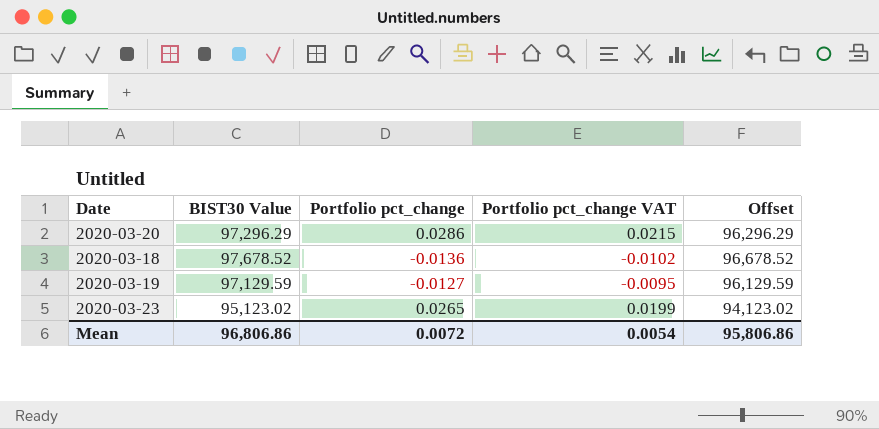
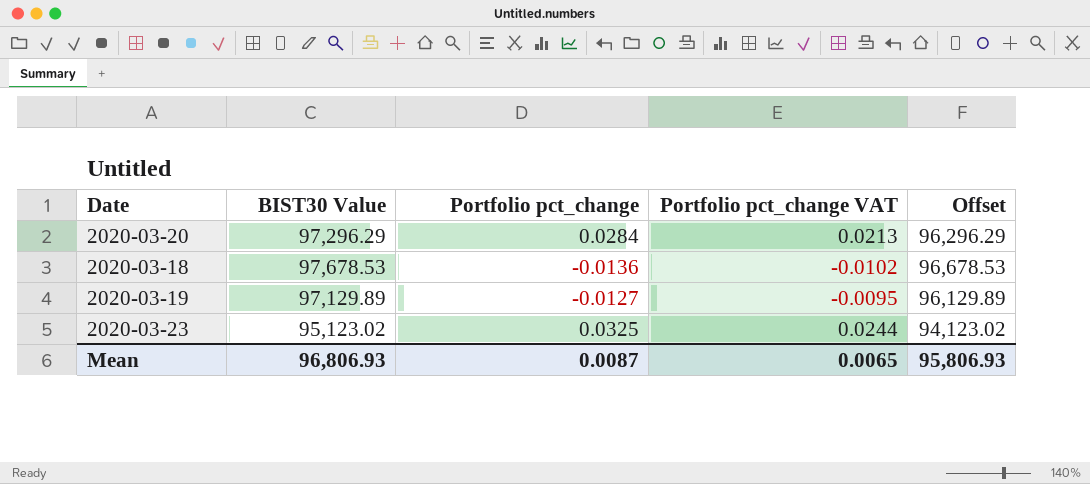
2020-03-20 | Portfolio pct_change: 0.0286 -> 0.0284
2020-03-20 | Portfolio pct_change VAT: 0.0215 -> 0.0213
2020-03-18 | BIST30 Value: 97,678.52 -> 97,678.53
2020-03-18 | Offset: 96,678.52 -> 96,678.53
2020-03-19 | BIST30 Value: 97,129.59 -> 97,129.89
2020-03-19 | Offset: 96,129.59 -> 96,129.89
2020-03-23 | Portfolio pct_change: 0.0265 -> 0.0325
2020-03-23 | Portfolio pct_change VAT: 0.0199 -> 0.0244
Mean | BIST30 Value: 96,806.86 -> 96,806.93
Mean | Portfolio pct_change: 0.0072 -> 0.0087
Mean | Portfolio pct_change VAT: 0.0054 -> 0.0065
Mean | Offset: 95,806.86 -> 95,806.93

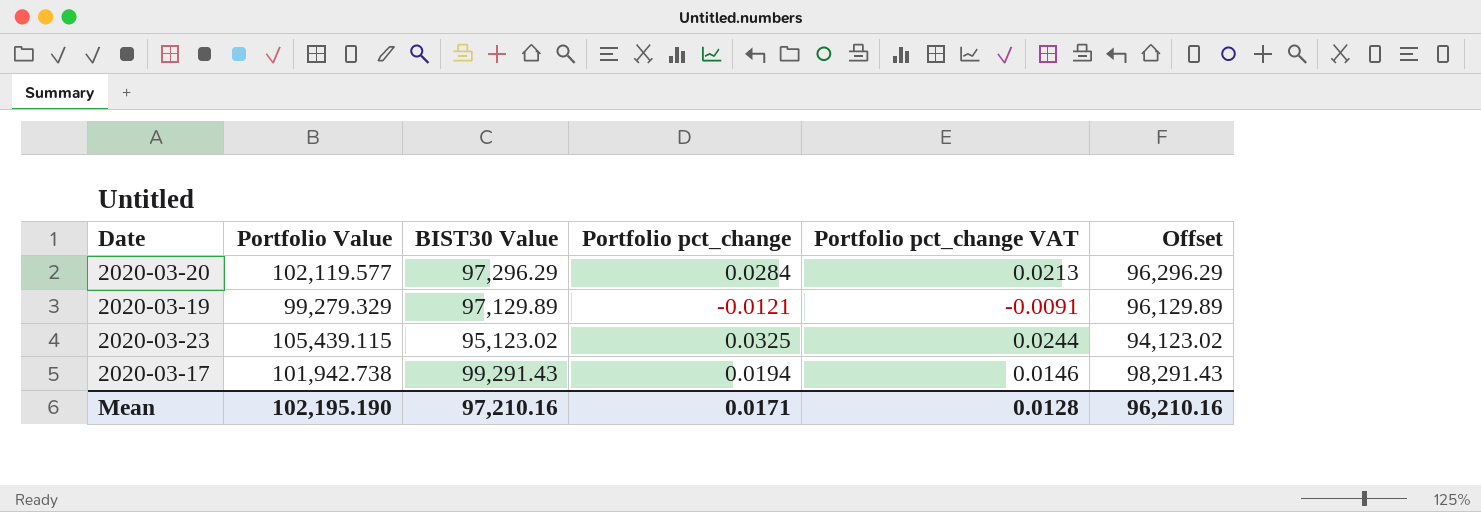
column Portfolio Value | position: none -> 2
row 2020-03-18: 97,678.53 | -0.0136 | -0.0102 | 96,678.53 -> none
2020-03-19 | Portfolio pct_change: -0.0127 -> -0.0121
2020-03-19 | Portfolio pct_change VAT: -0.0095 -> -0.0091
row 2020-03-17: none -> 101,942.738 | 99,291.43 | 0.0194 | 0.0146 | 98,291.43
Mean | BIST30 Value: 96,806.93 -> 97,210.16
Mean | Portfolio pct_change: 0.0087 -> 0.0171
Mean | Portfolio pct_change VAT: 0.0065 -> 0.0128
Mean | Offset: 95,806.93 -> 96,210.16

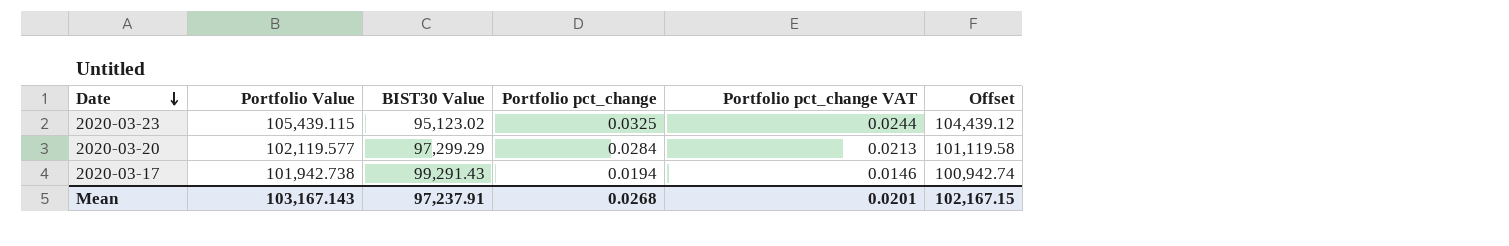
row order: none -> Date descending
column Offset | formula: [BIST30 Value] - 1000 -> [Portfolio Value] - 1000
row 2020-03-19: 99,279.329 | 97,129.89 | -0.0121 | -0.0091 | 96,129.89 -> none
2020-03-20 | BIST30 Value: 97,296.29 -> 97,299.29
Mean | Portfolio Value: 102,195.190 -> 103,167.143
Mean | BIST30 Value: 97,210.16 -> 97,237.91
Mean | Portfolio pct_change: 0.0171 -> 0.0268
Mean | Portfolio pct_change VAT: 0.0128 -> 0.0201
Mean | Offset: 96,210.16 -> 102,167.15

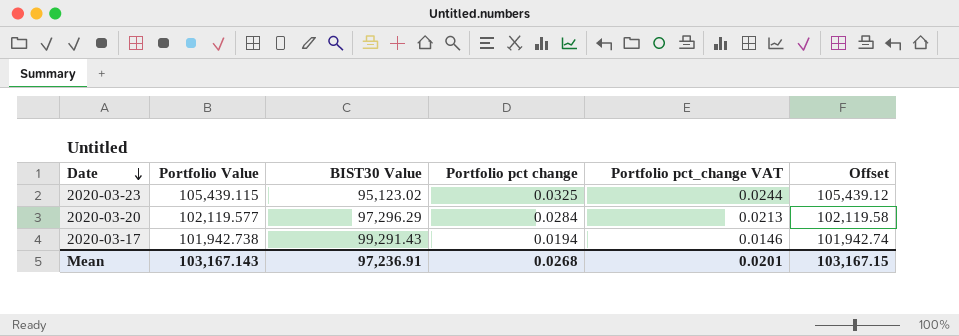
column name: Portfolio pct_change -> Portfolio pct change
column Offset | formula: [Portfolio Value] - 1000 -> [Portfolio Value] + 0
2020-03-20 | BIST30 Value: 97,299.29 -> 97,296.29
Mean | BIST30 Value: 97,237.91 -> 97,236.91
Mean | Offset: 102,167.15 -> 103,167.15

